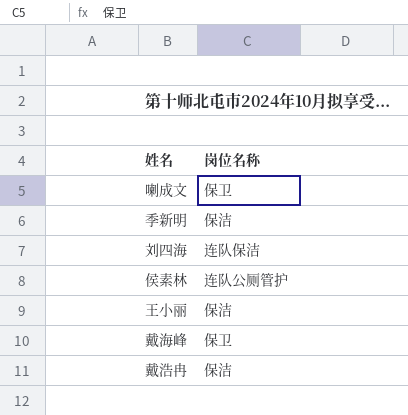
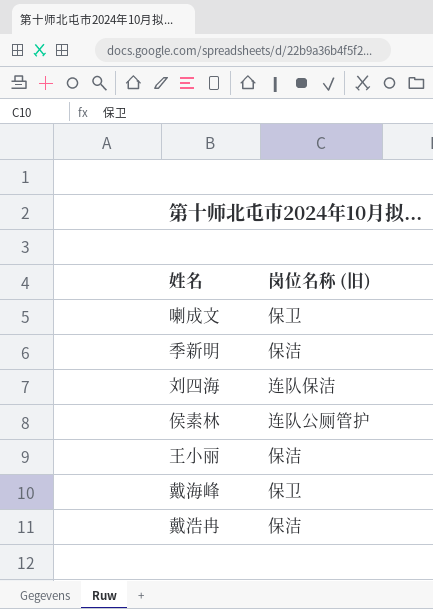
column name: 岗位名称 -> 岗位名称 (旧)

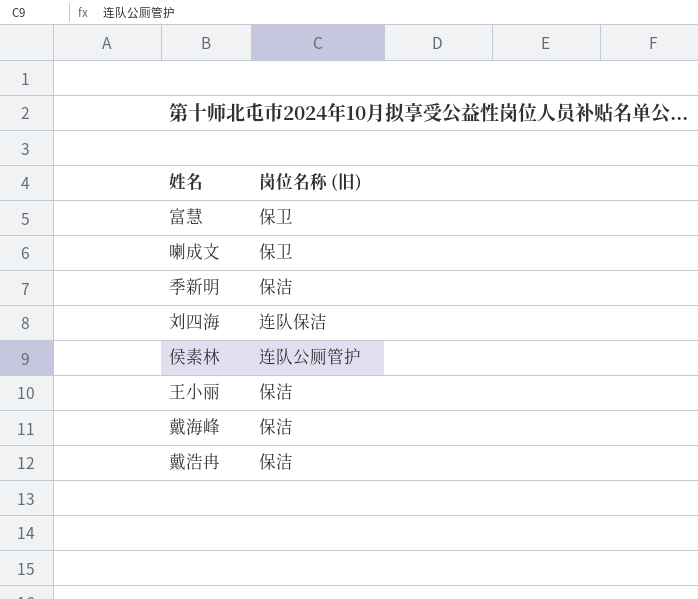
row 富慧: none -> 保卫
戴海峰 | 岗位名称 (旧): 保卫 -> 保洁

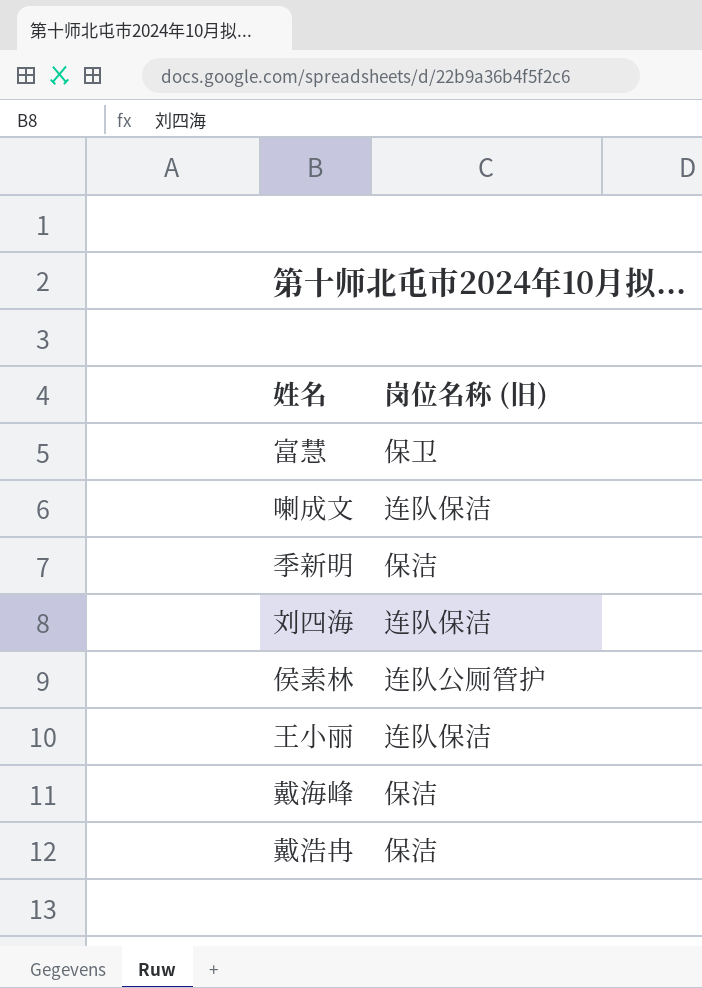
喇成文 | 岗位名称 (旧): 保卫 -> 连队保洁
王小丽 | 岗位名称 (旧): 保洁 -> 连队保洁

